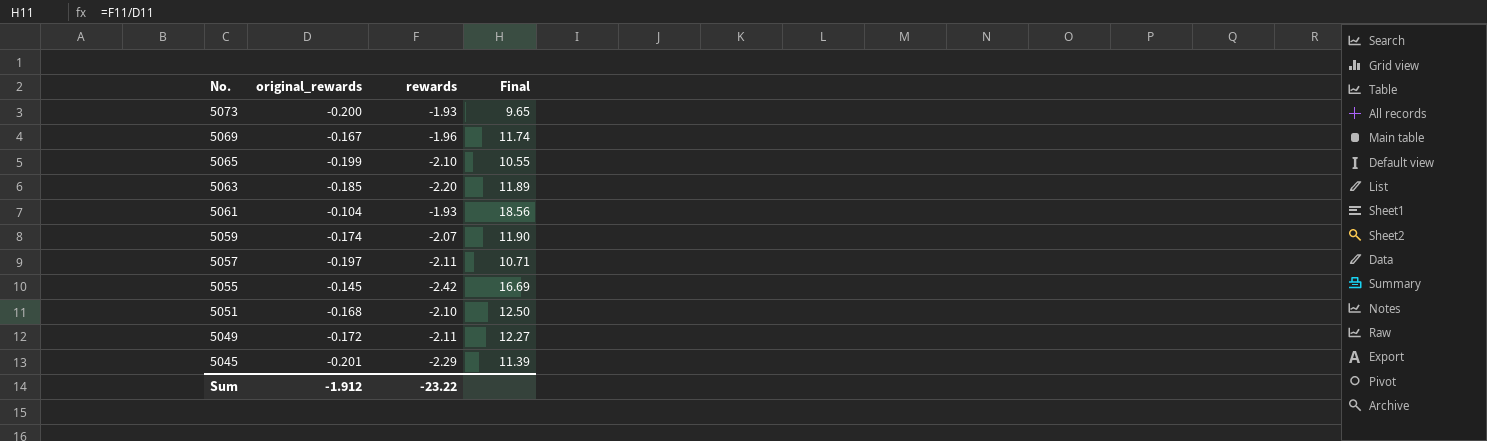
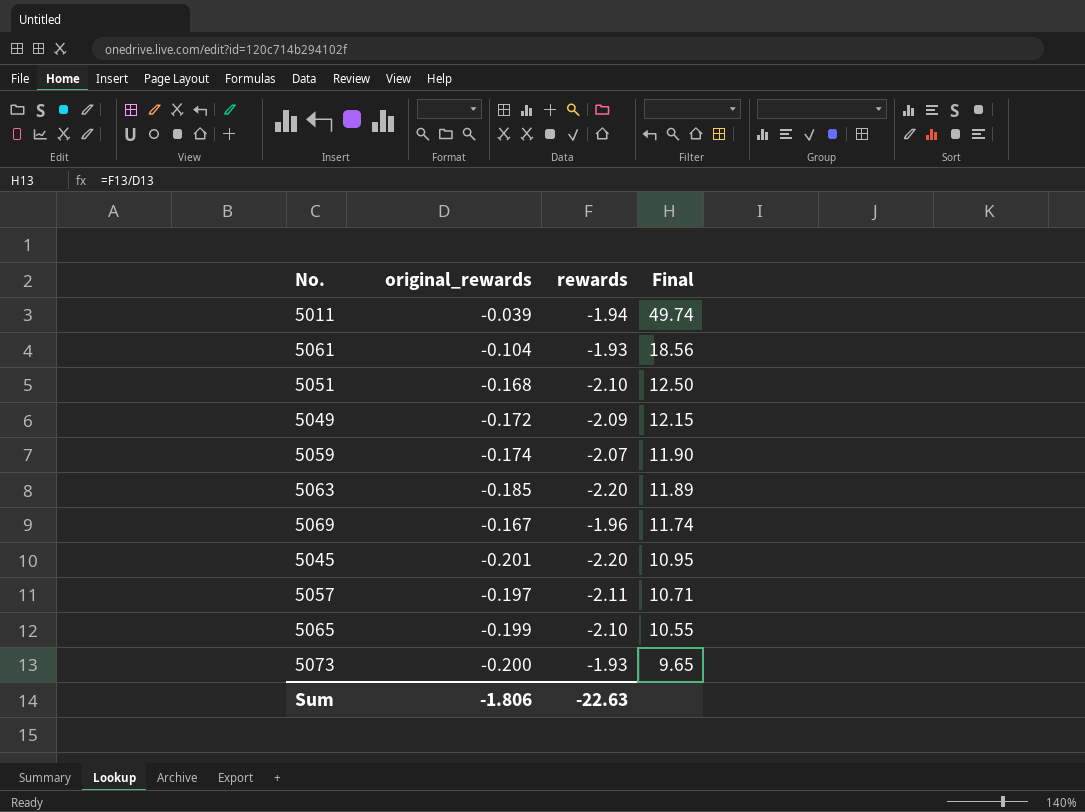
row order: No. descending -> Final descending
row 5055: -0.145 | -2.42 | 16.69 -> none
row 5011: none -> -0.039 | -1.94 | 49.74
5049 | rewards: -2.11 -> -2.09
5049 | Final: 12.27 -> 12.15
5045 | rewards: -2.29 -> -2.20
5045 | Final: 11.39 -> 10.95
Sum | original_rewards: -1.912 -> -1.806
Sum | rewards: -23.22 -> -22.63

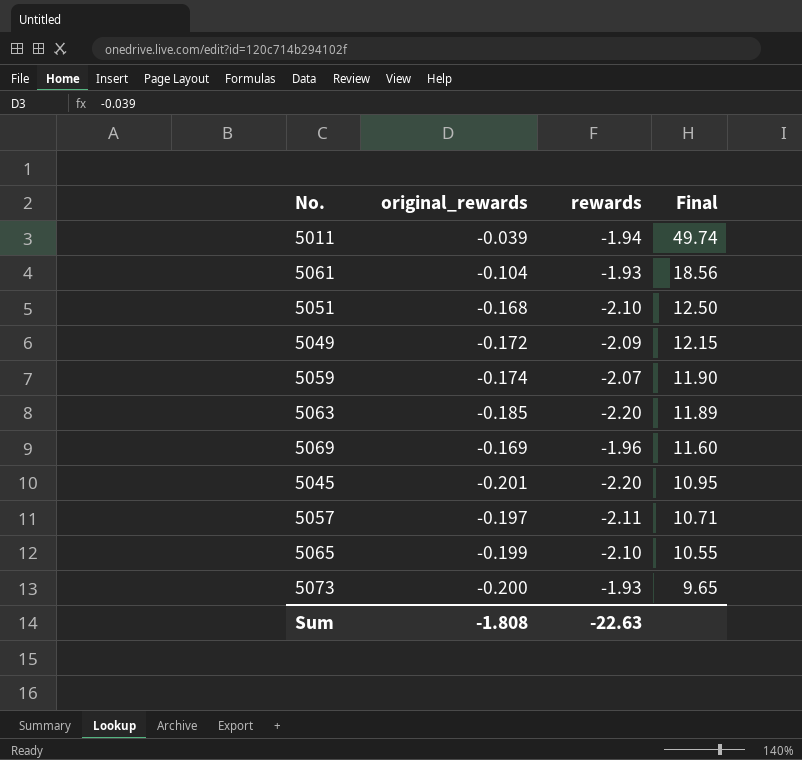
5069 | original_rewards: -0.167 -> -0.169
5069 | Final: 11.74 -> 11.60
Sum | original_rewards: -1.806 -> -1.808

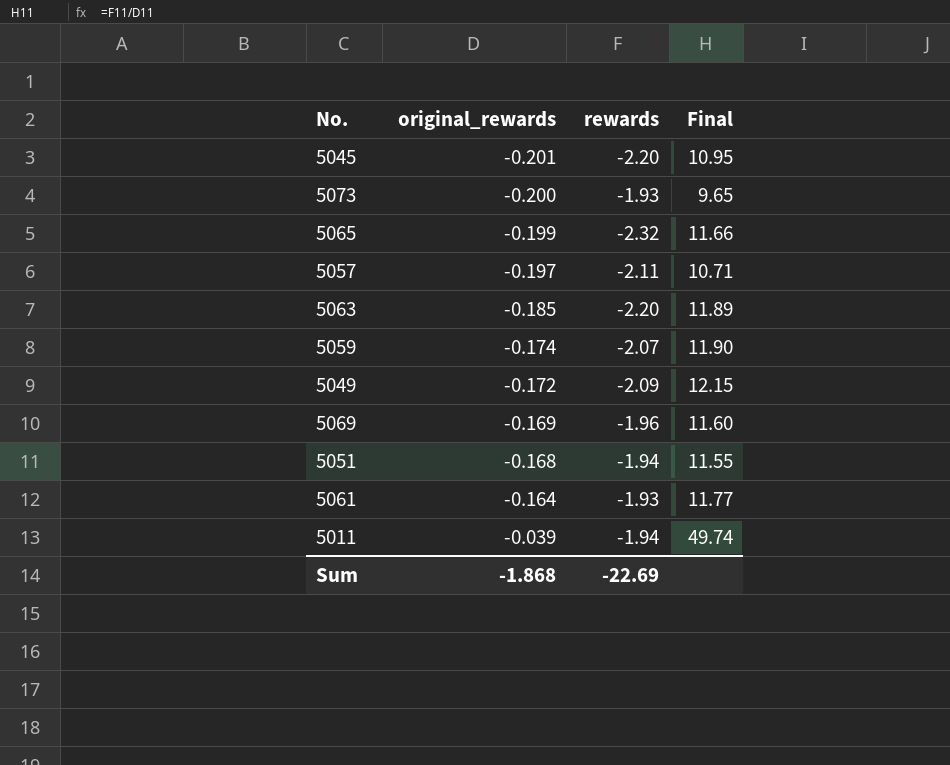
row order: Final descending -> original_rewards ascending
5065 | rewards: -2.10 -> -2.32
5065 | Final: 10.55 -> 11.66
5051 | rewards: -2.10 -> -1.94
5051 | Final: 12.50 -> 11.55
5061 | original_rewards: -0.104 -> -0.164
5061 | Final: 18.56 -> 11.77
Sum | original_rewards: -1.808 -> -1.868
Sum | rewards: -22.63 -> -22.69

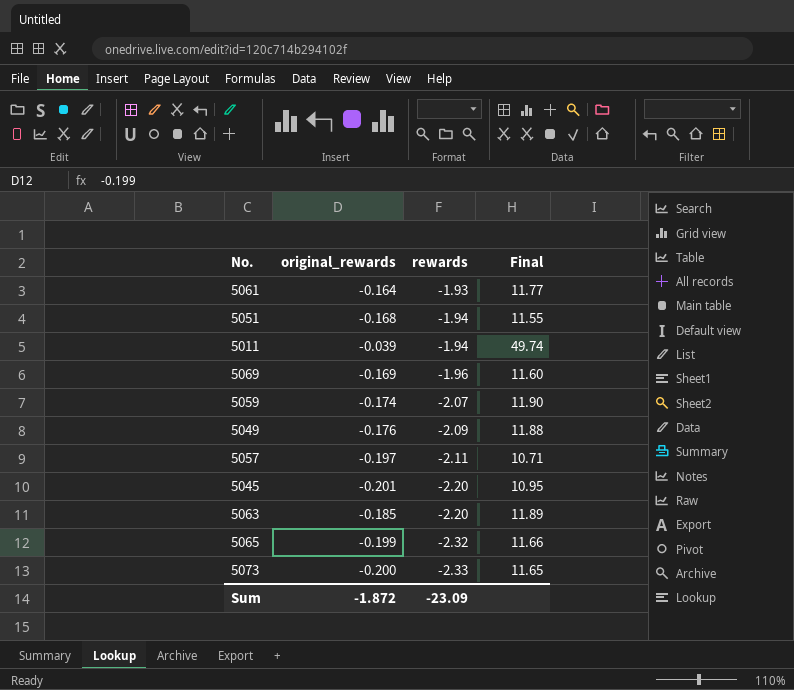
row order: original_rewards ascending -> rewards descending
5049 | original_rewards: -0.172 -> -0.176
5049 | Final: 12.15 -> 11.88
5073 | rewards: -1.93 -> -2.33
5073 | Final: 9.65 -> 11.65
Sum | original_rewards: -1.868 -> -1.872
Sum | rewards: -22.69 -> -23.09

